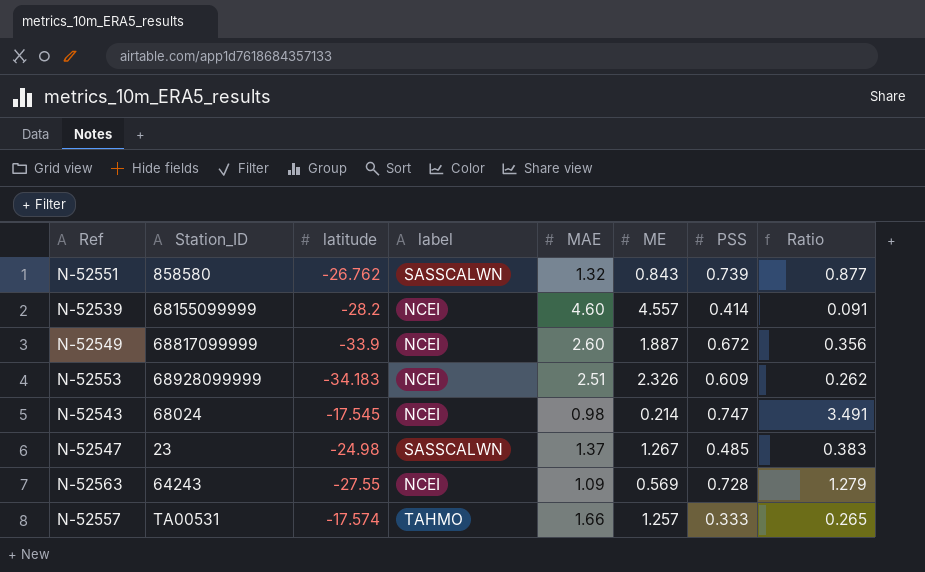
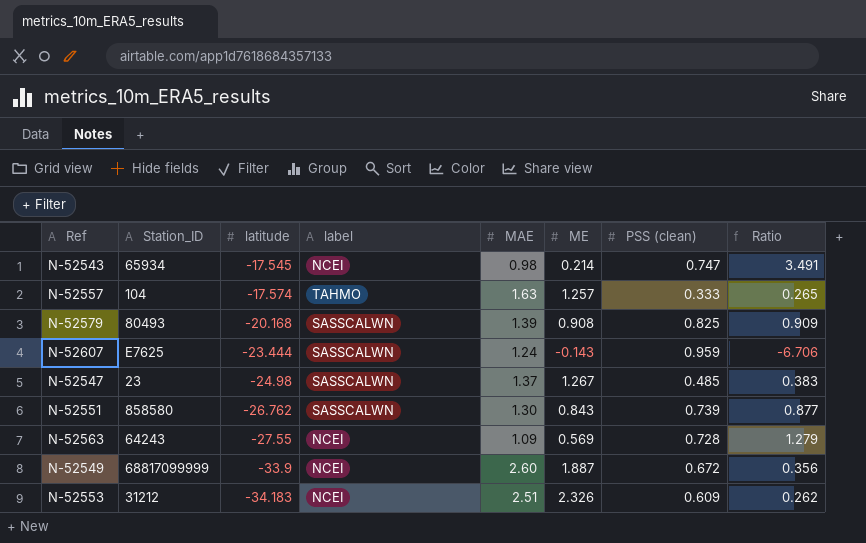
row order: none -> latitude descending
column name: PSS -> PSS (clean)
row N-52539: 68155099999 | -28.2 | NCEI | 4.60 | 4.557 | 0.414 | 0.091 -> none
N-52543 | Station_ID: 68024 -> 65934
N-52557 | Station_ID: TA00531 -> 104
N-52557 | MAE: 1.66 -> 1.63
row N-52579: none -> 80493 | -20.168 | SASSCALWN | 1.39 | 0.908 | 0.825 | 0.909
row N-52607: none -> E7625 | -23.444 | SASSCALWN | 1.24 | -0.143 | 0.959 | -6.706
N-52551 | MAE: 1.32 -> 1.30
N-52553 | Station_ID: 68928099999 -> 31212

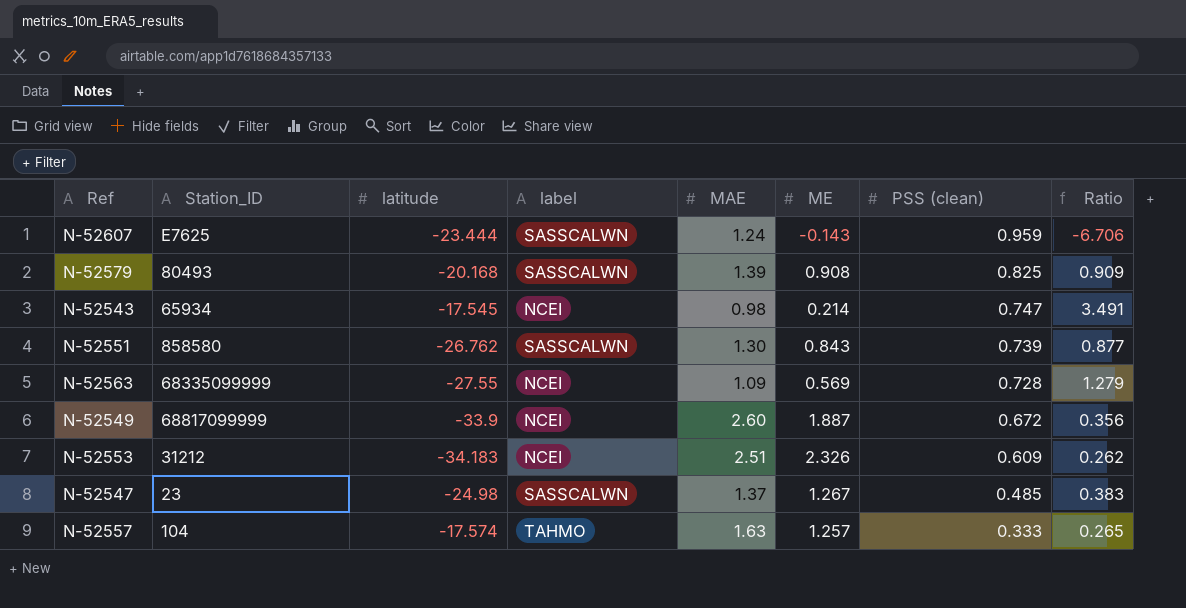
row order: latitude descending -> PSS (clean) descending
N-52563 | Station_ID: 64243 -> 68335099999

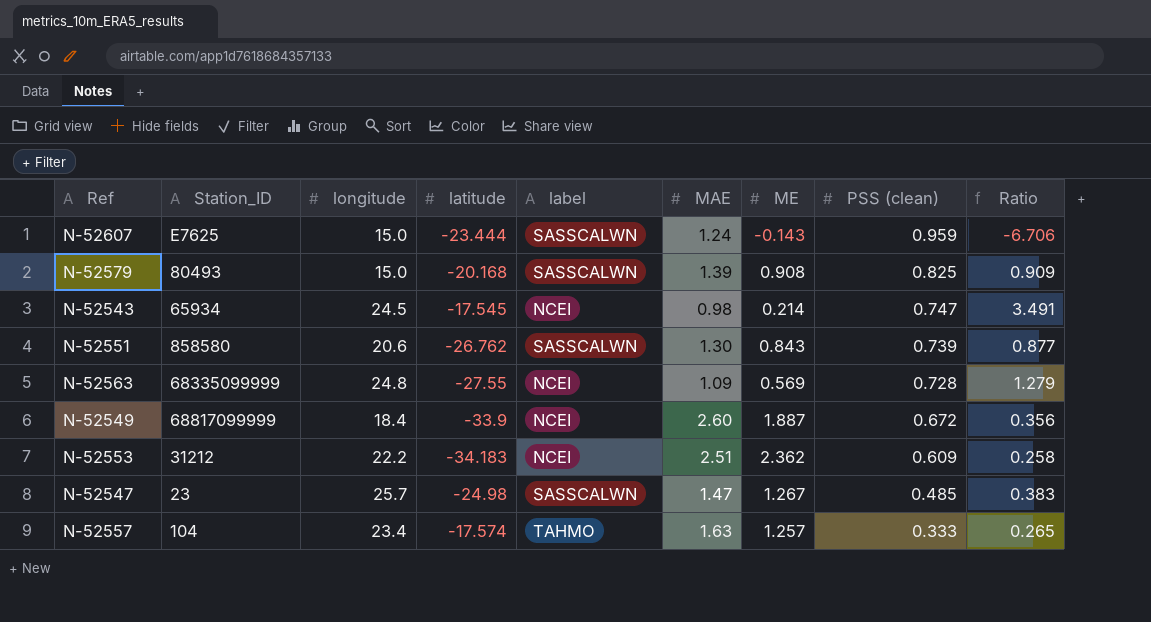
column longitude | position: none -> 3
N-52553 | ME: 2.326 -> 2.362
N-52553 | Ratio: 0.262 -> 0.258
N-52547 | MAE: 1.37 -> 1.47

